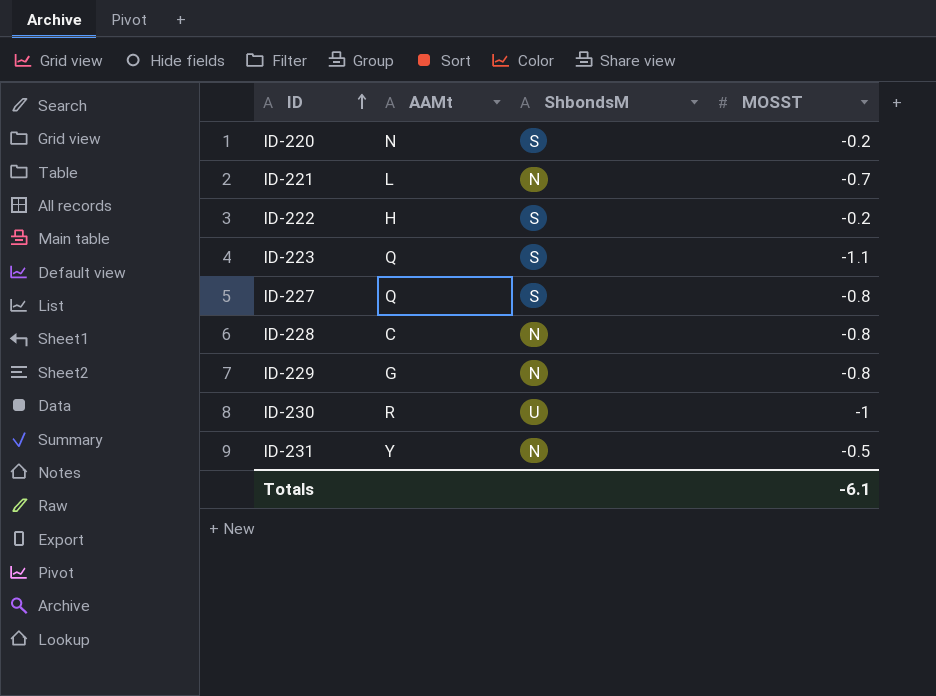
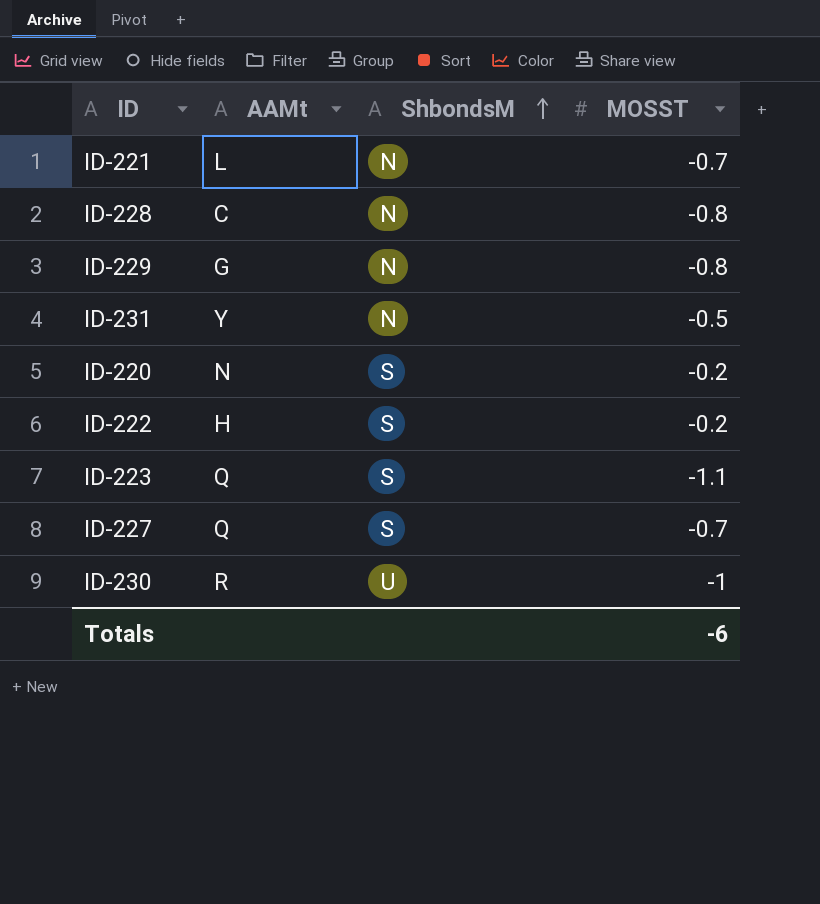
row order: ID ascending -> ShbondsM ascending
ID-227 | MOSST: -0.8 -> -0.7
Totals | MOSST: -6.1 -> -6

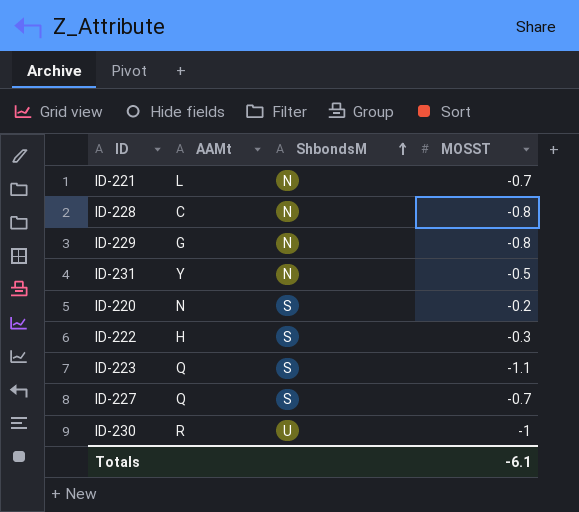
ID-222 | MOSST: -0.2 -> -0.3
Totals | MOSST: -6 -> -6.1

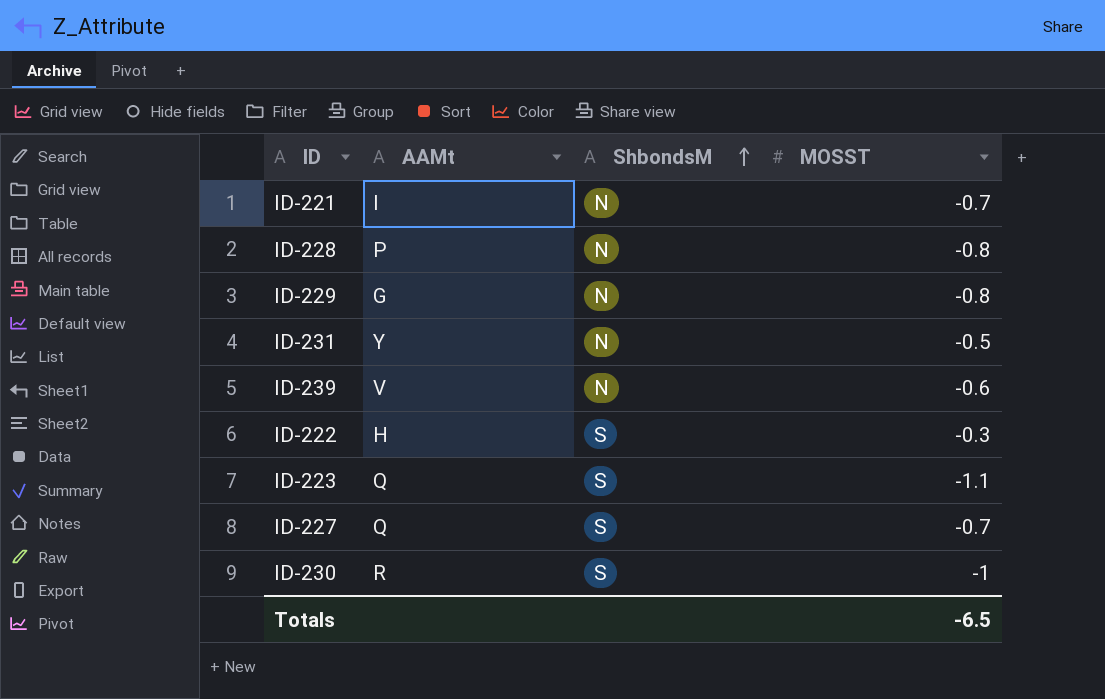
row ID-220: N | S | -0.2 -> none
ID-221 | AAMt: L -> I
ID-228 | AAMt: C -> P
row ID-239: none -> V | N | -0.6
ID-230 | ShbondsM: U -> S
Totals | MOSST: -6.1 -> -6.5

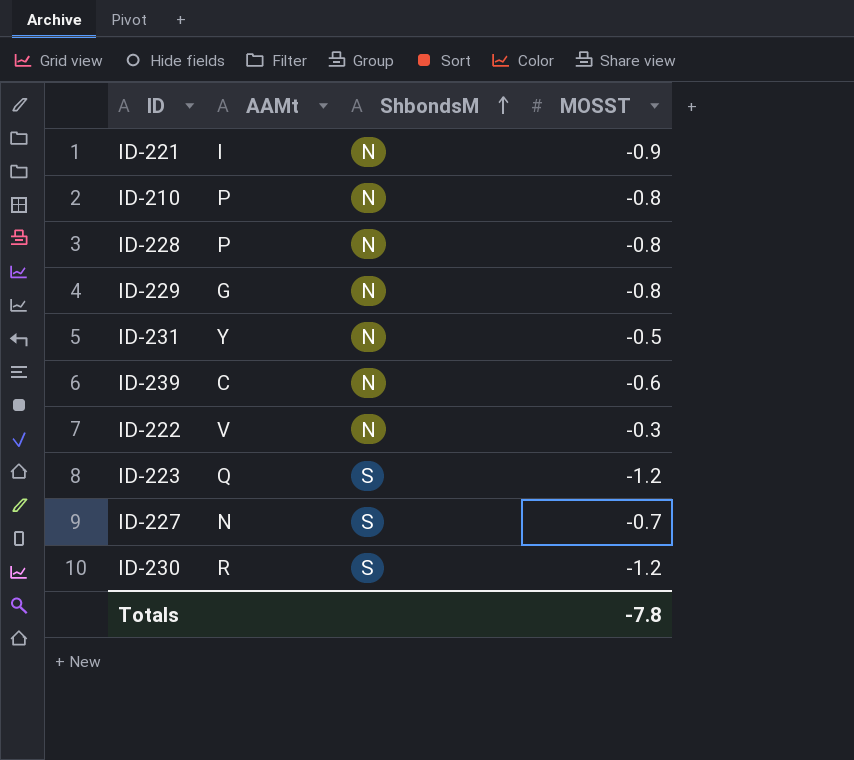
ID-221 | MOSST: -0.7 -> -0.9
row ID-210: none -> P | N | -0.8
ID-239 | AAMt: V -> C
ID-222 | AAMt: H -> V
ID-222 | ShbondsM: S -> N
ID-223 | MOSST: -1.1 -> -1.2
ID-227 | AAMt: Q -> N
ID-230 | MOSST: -1 -> -1.2
Totals | MOSST: -6.5 -> -7.8

